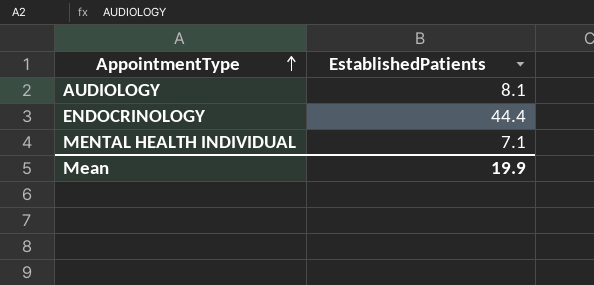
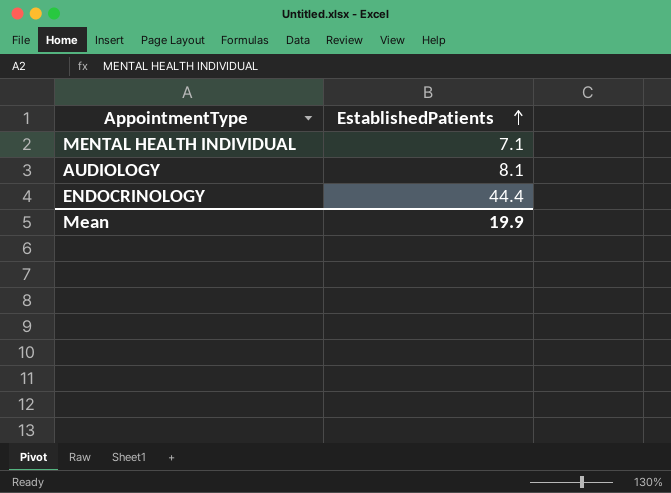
row order: AppointmentType ascending -> EstablishedPatients ascending

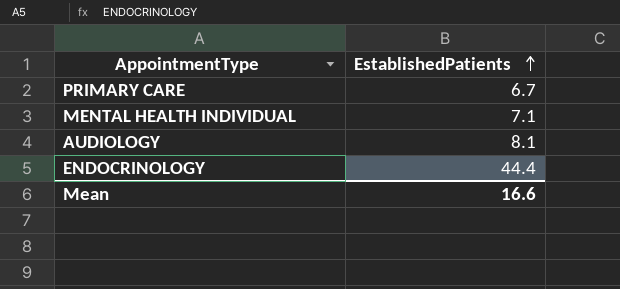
row PRIMARY CARE: none -> 6.7
Mean | EstablishedPatients: 19.9 -> 16.6

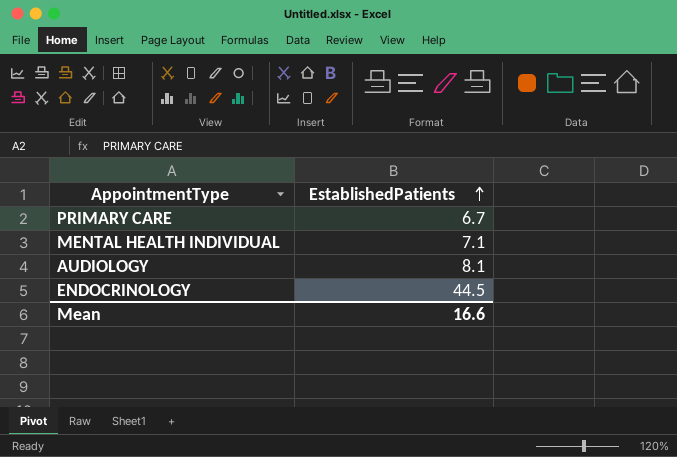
ENDOCRINOLOGY | EstablishedPatients: 44.4 -> 44.5

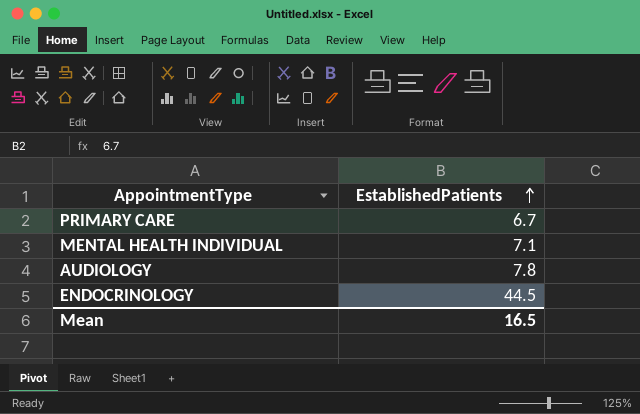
AUDIOLOGY | EstablishedPatients: 8.1 -> 7.8
Mean | EstablishedPatients: 16.6 -> 16.5

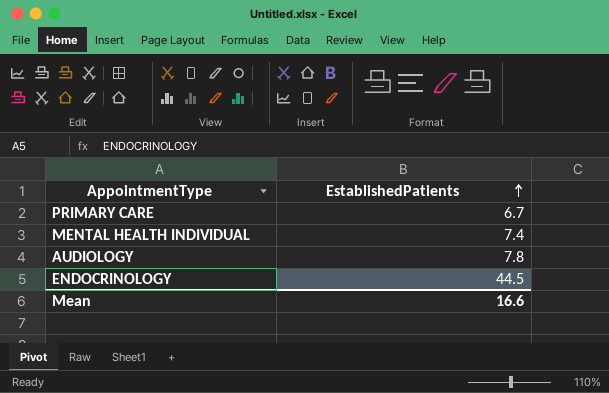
MENTAL HEALTH INDIVIDUAL | EstablishedPatients: 7.1 -> 7.4
Mean | EstablishedPatients: 16.5 -> 16.6

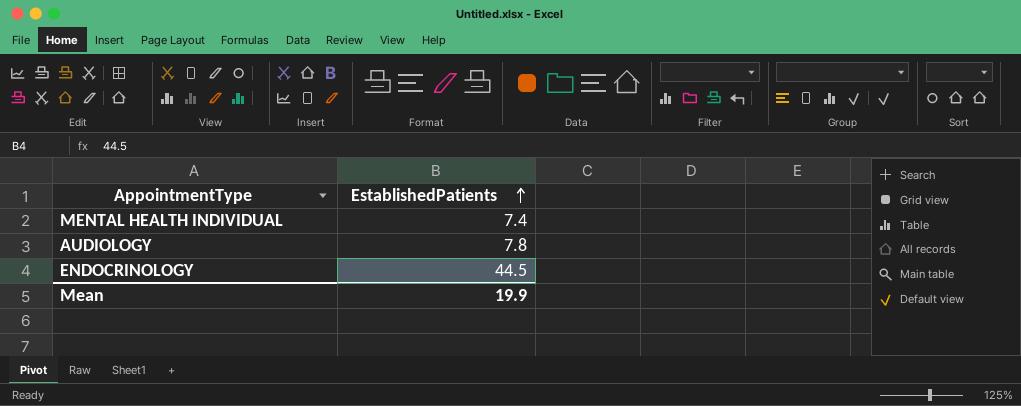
row PRIMARY CARE: 6.7 -> none
Mean | EstablishedPatients: 16.6 -> 19.9

